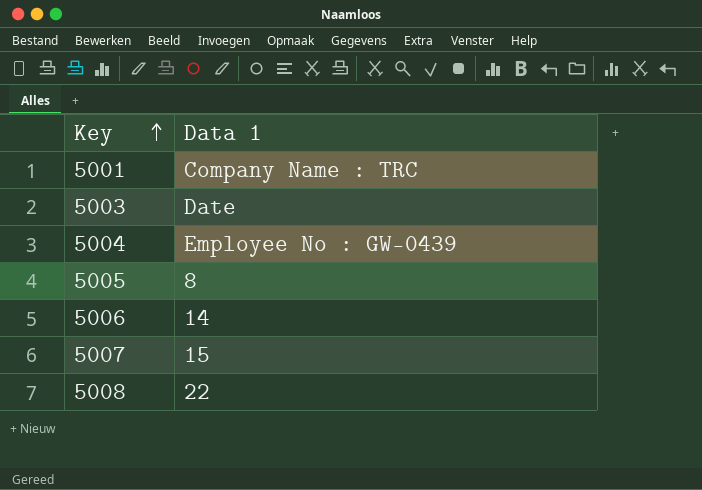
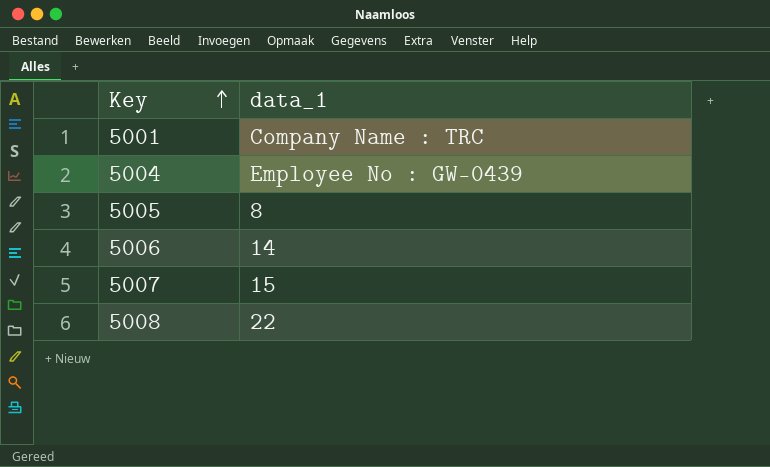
column name: Data 1 -> data_1
row 5003: Date -> none

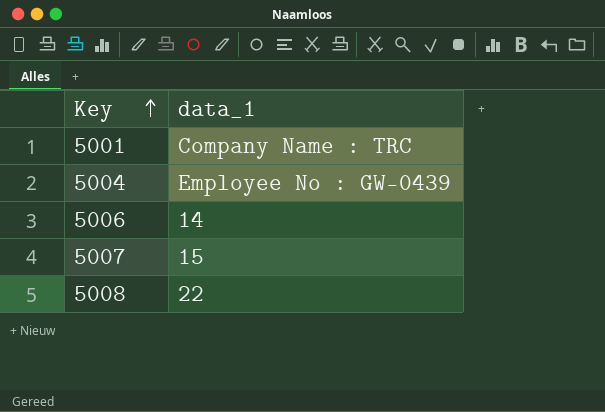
row 5005: 8 -> none

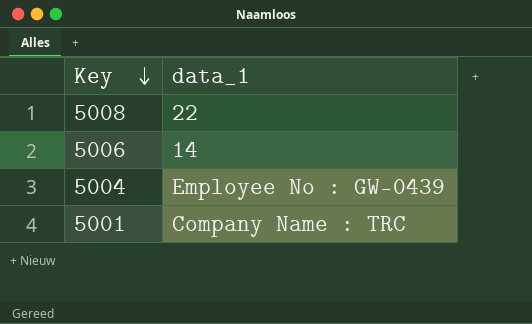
row order: Key ascending -> Key descending
row 5007: 15 -> none

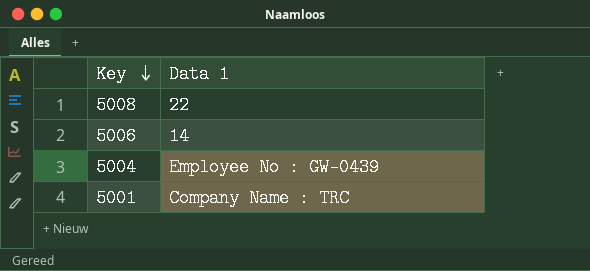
column name: data_1 -> Data 1

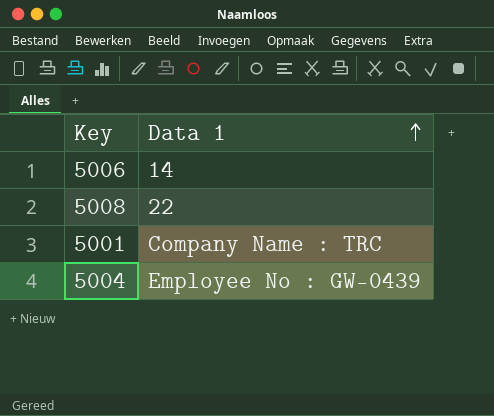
row order: Key descending -> Data 1 ascending

